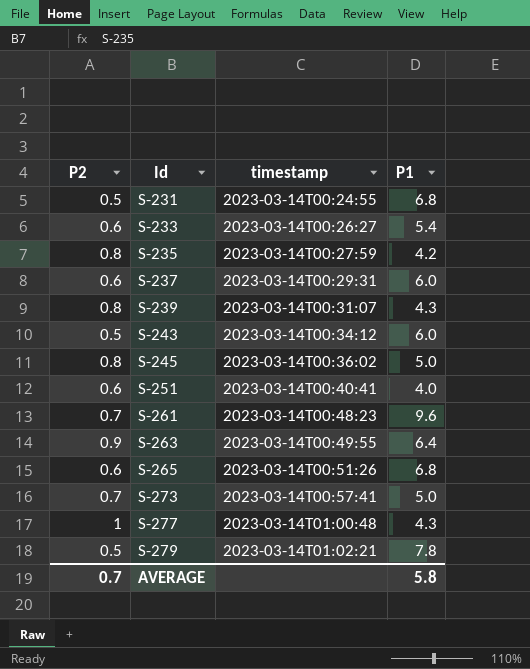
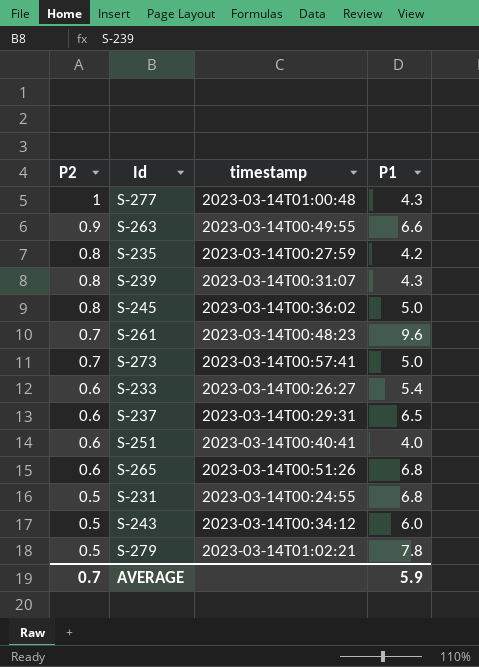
row order: Id ascending -> P2 descending
S-263 | P1: 6.4 -> 6.6
S-237 | P1: 6.0 -> 6.5
AVERAGE | P1: 5.8 -> 5.9

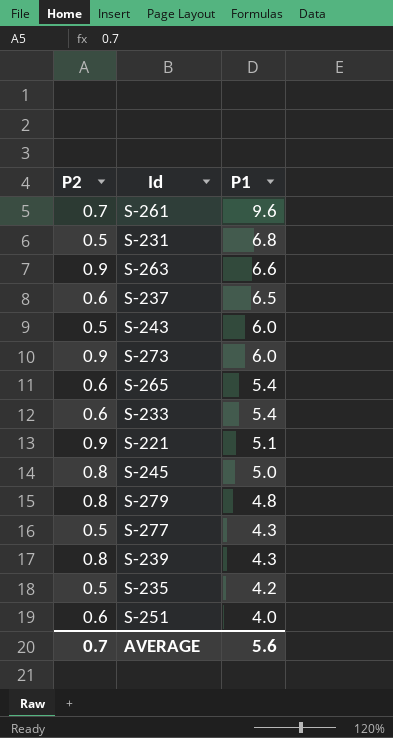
row order: P2 descending -> P1 descending
column timestamp | position: 3 -> none
S-273 | P2: 0.7 -> 0.9
S-273 | P1: 5.0 -> 6.0
S-265 | P1: 6.8 -> 5.4
row S-221: none -> 0.9 | 5.1
S-279 | P2: 0.5 -> 0.8
S-279 | P1: 7.8 -> 4.8
S-277 | P2: 1 -> 0.5
S-235 | P2: 0.8 -> 0.5
AVERAGE | P1: 5.9 -> 5.6

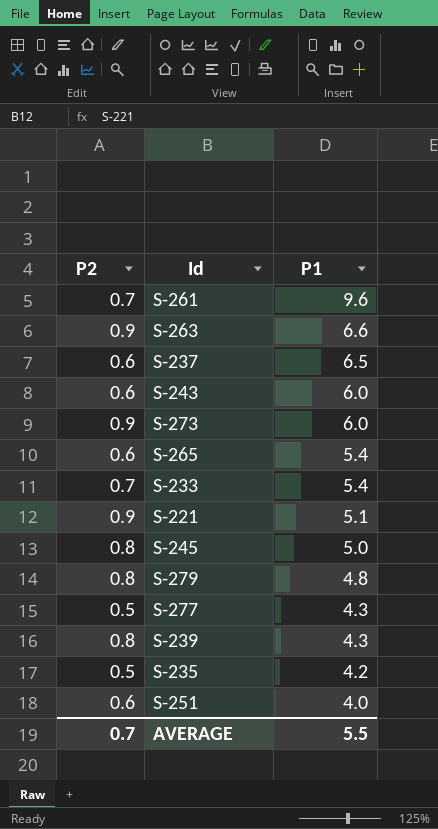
row S-231: 0.5 | 6.8 -> none
S-243 | P2: 0.5 -> 0.6
S-233 | P2: 0.6 -> 0.7
AVERAGE | P1: 5.6 -> 5.5

